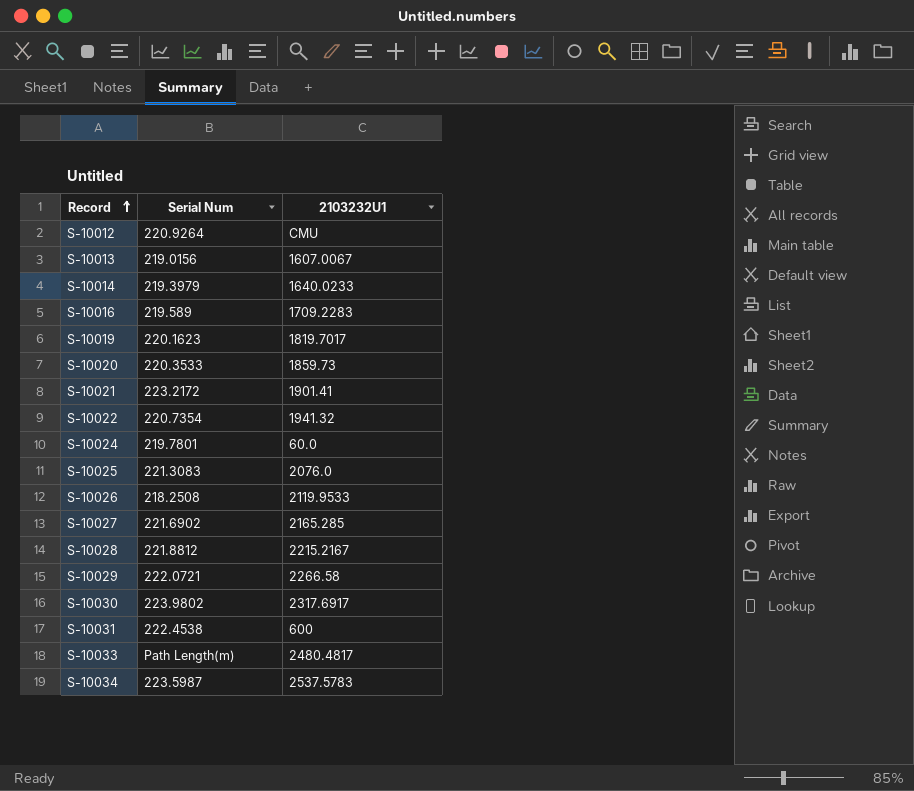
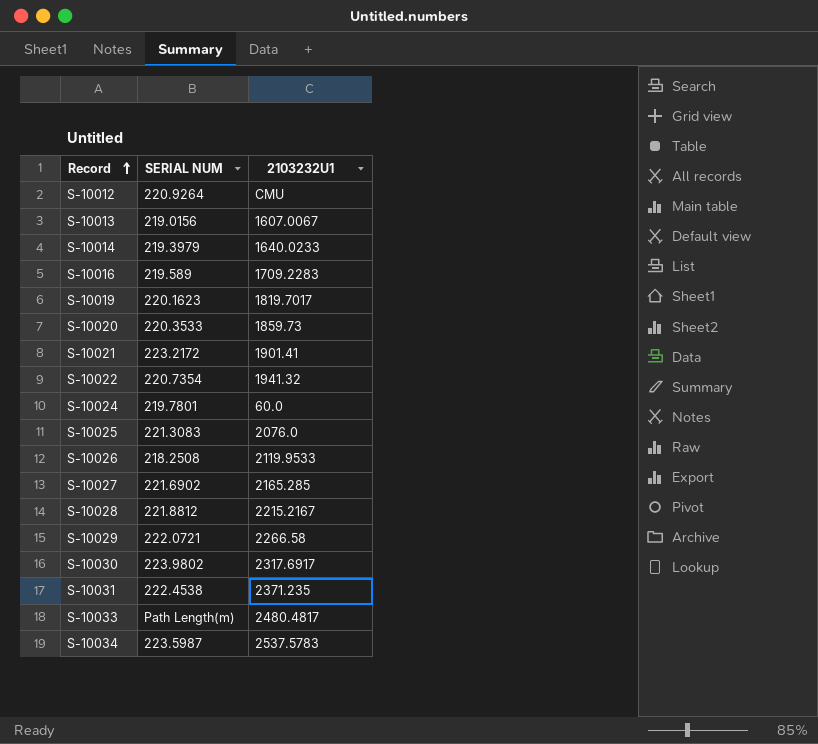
column name: Serial Num -> SERIAL NUM
S-10031 | 2103232U1: 600 -> 2371.235

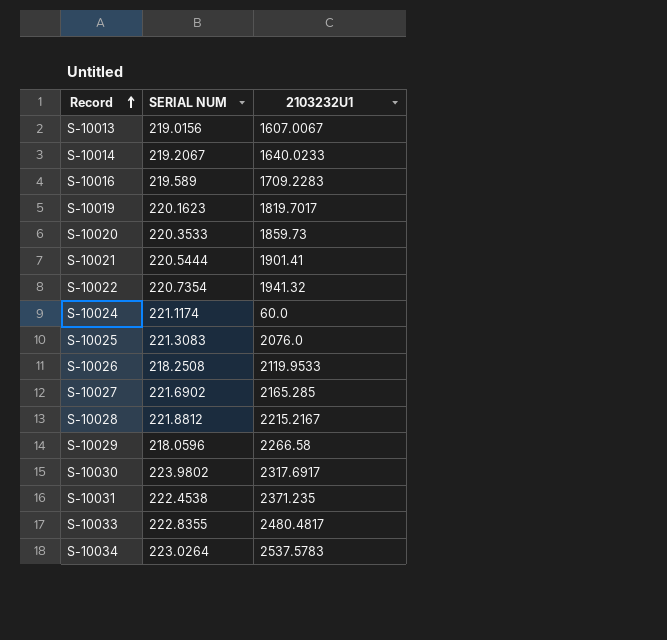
row S-10012: 220.9264 | CMU -> none
S-10014 | SERIAL NUM: 219.3979 -> 219.2067
S-10021 | SERIAL NUM: 223.2172 -> 220.5444
S-10024 | SERIAL NUM: 219.7801 -> 221.1174
S-10029 | SERIAL NUM: 222.0721 -> 218.0596
S-10033 | SERIAL NUM: Path Length(m) -> 222.8355
S-10034 | SERIAL NUM: 223.5987 -> 223.0264

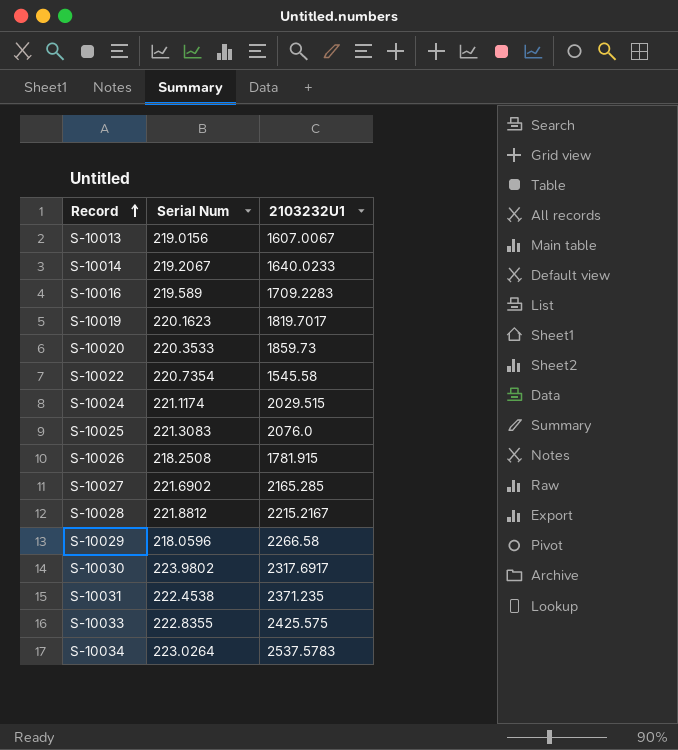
column name: SERIAL NUM -> Serial Num
row S-10021: 220.5444 | 1901.41 -> none
S-10022 | 2103232U1: 1941.32 -> 1545.58
S-10024 | 2103232U1: 60.0 -> 2029.515
S-10026 | 2103232U1: 2119.9533 -> 1781.915
S-10033 | 2103232U1: 2480.4817 -> 2425.575

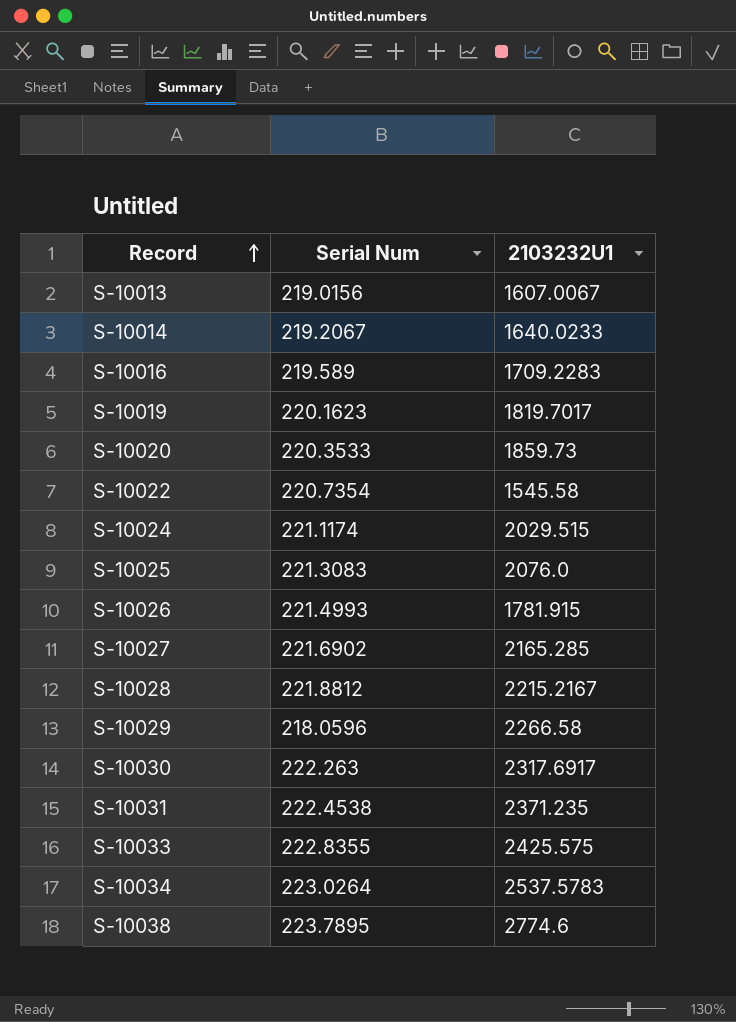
S-10026 | Serial Num: 218.2508 -> 221.4993
S-10030 | Serial Num: 223.9802 -> 222.263
row S-10038: none -> 223.7895 | 2774.6

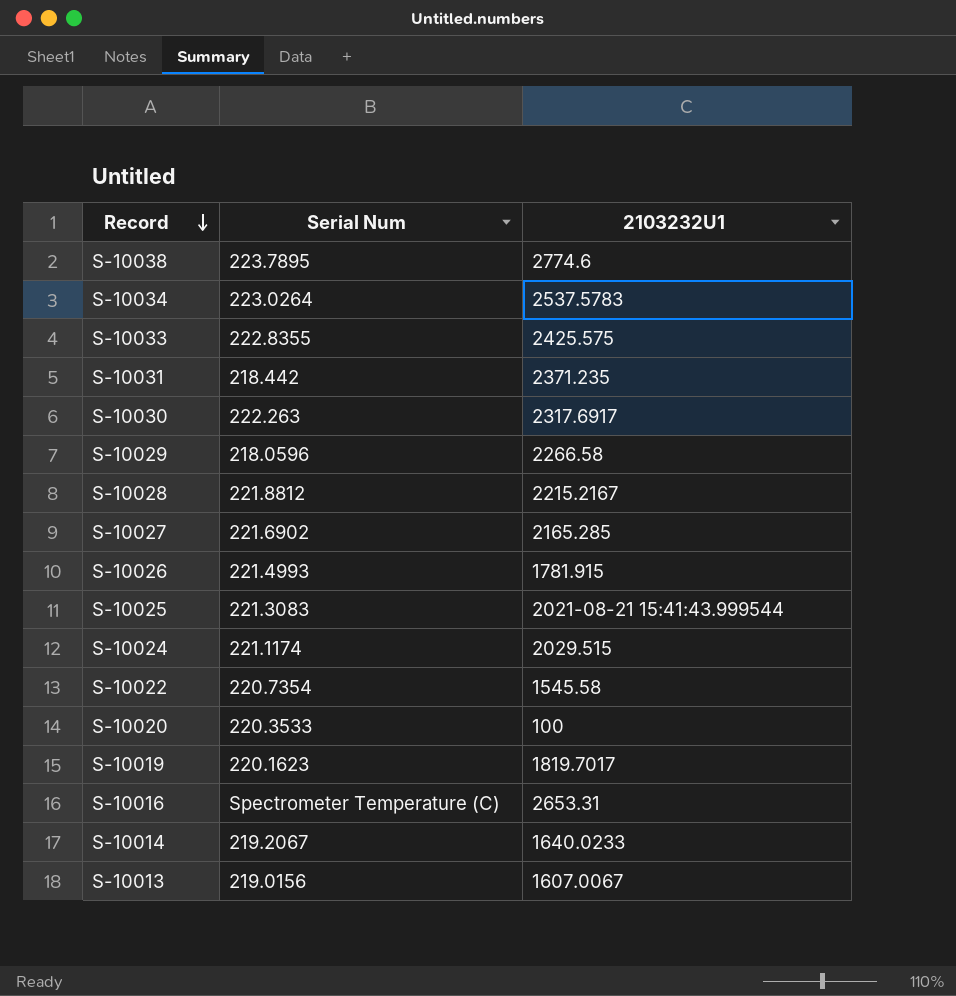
row order: Record ascending -> Record descending
S-10031 | Serial Num: 222.4538 -> 218.442
S-10025 | 2103232U1: 2076.0 -> 2021-08-21 15:41:43.999544
S-10020 | 2103232U1: 1859.73 -> 100
S-10016 | Serial Num: 219.589 -> Spectrometer Temperature (C)
S-10016 | 2103232U1: 1709.2283 -> 2653.31

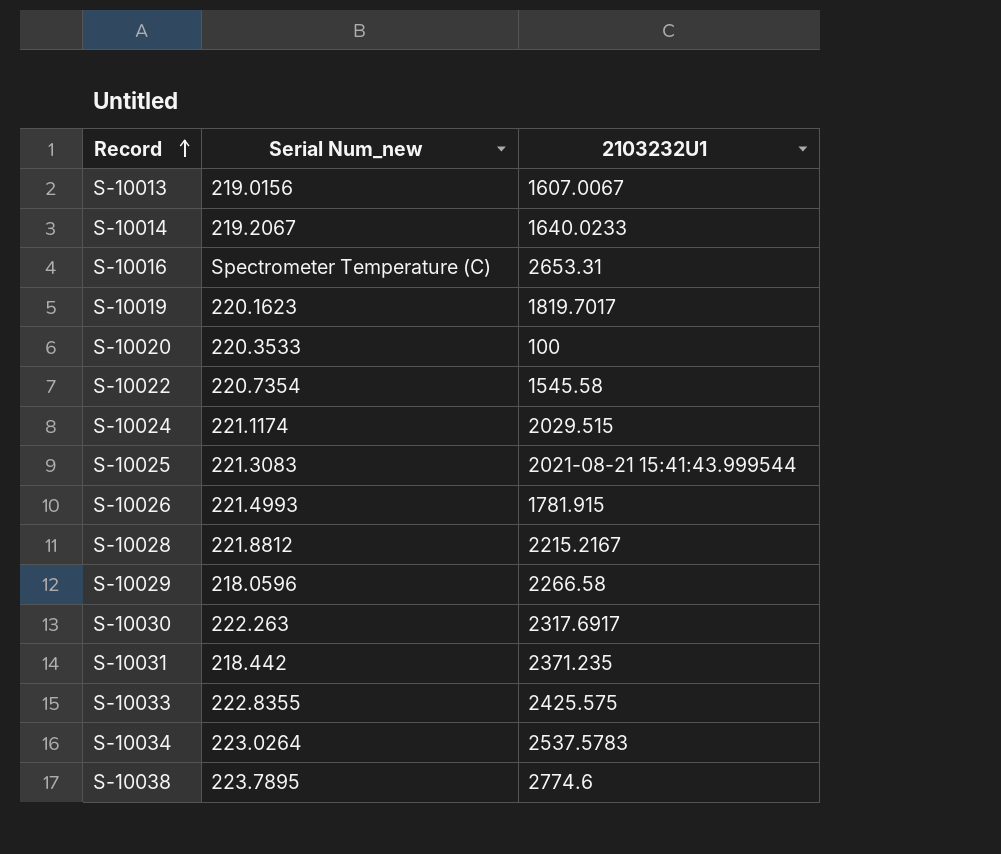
row order: Record descending -> Record ascending
column name: Serial Num -> Serial Num_new
row S-10027: 221.6902 | 2165.285 -> none

